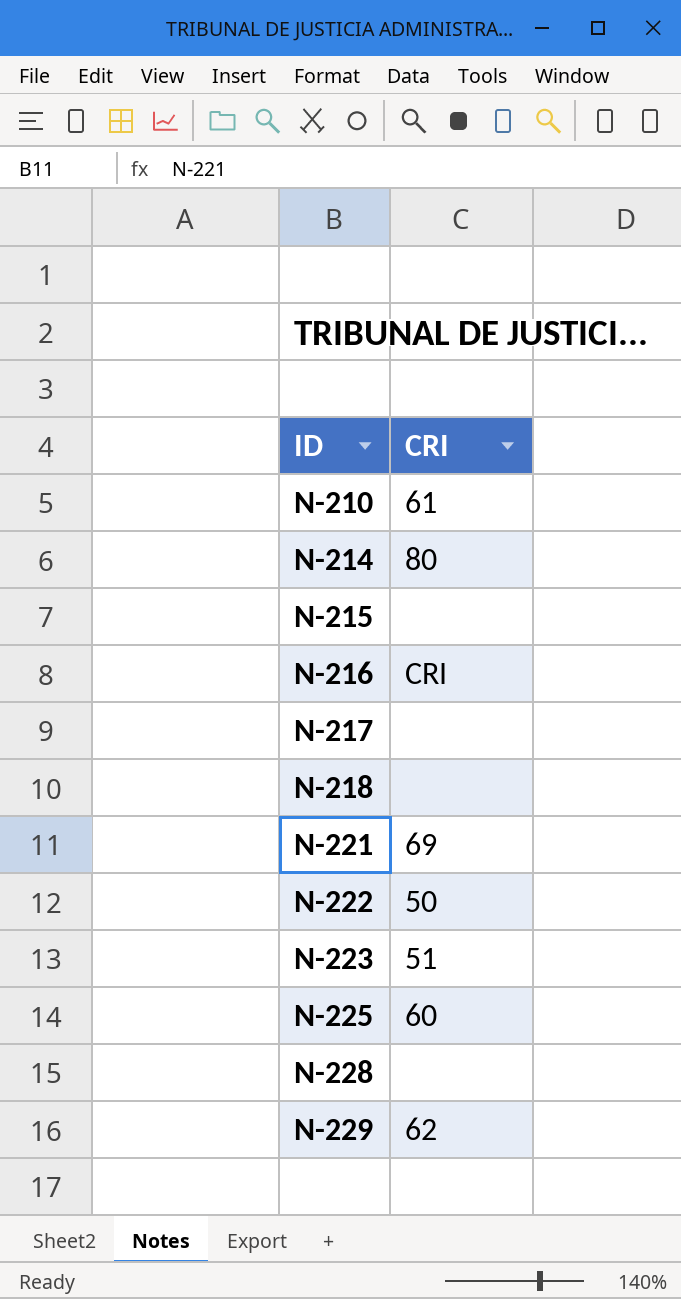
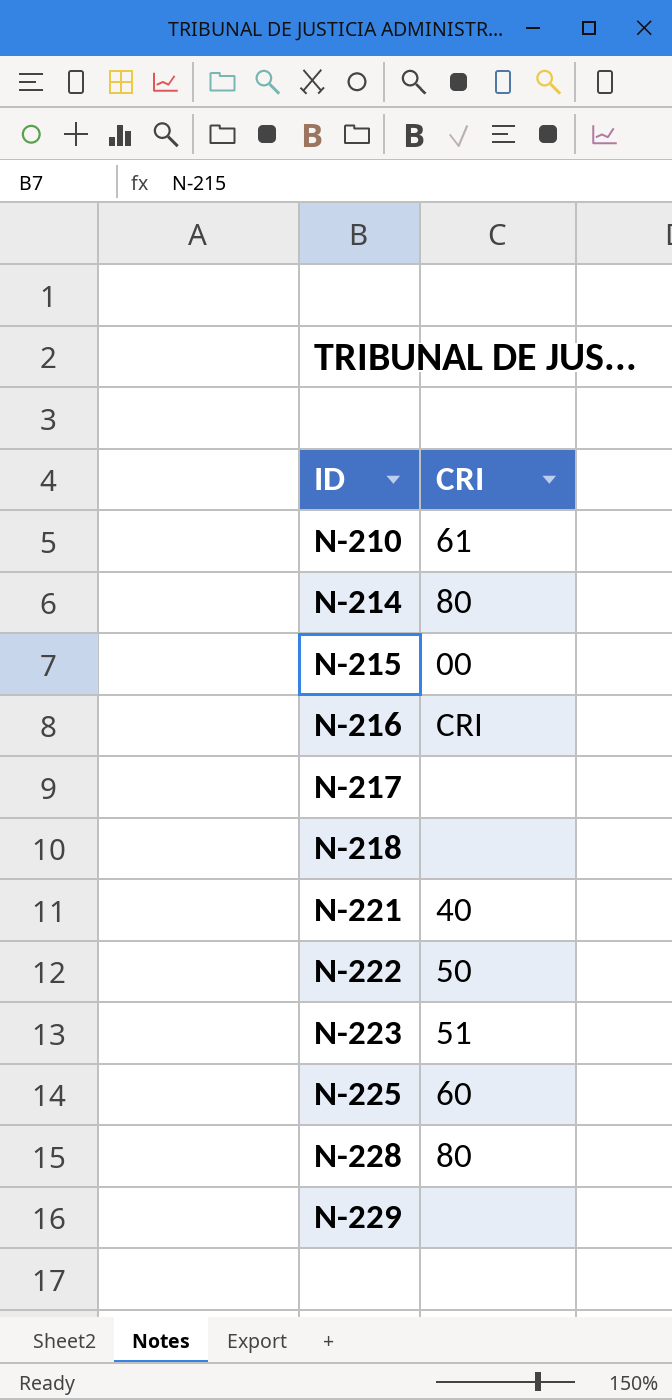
N-215 | CRI: none -> 00
N-221 | CRI: 69 -> 40
N-228 | CRI: none -> 80
N-229 | CRI: 62 -> none

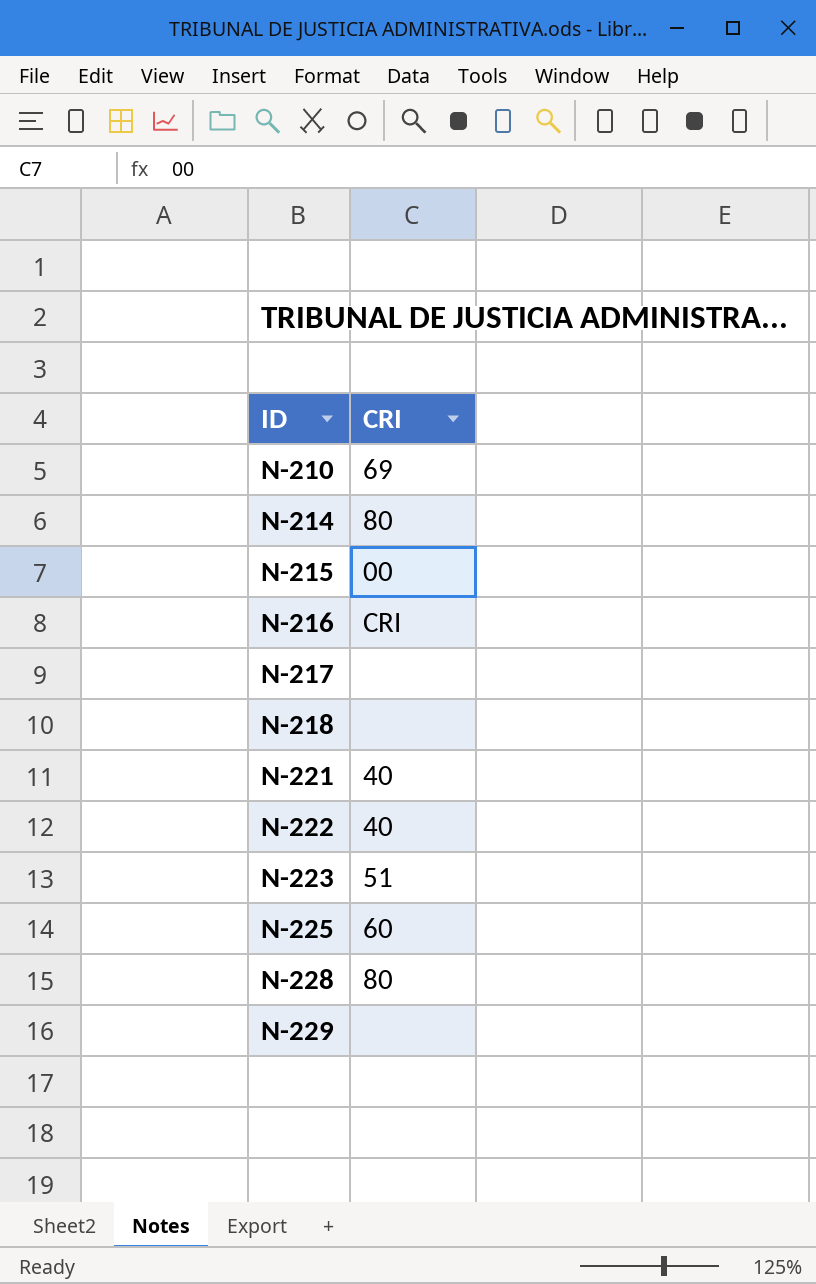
N-210 | CRI: 61 -> 69
N-222 | CRI: 50 -> 40

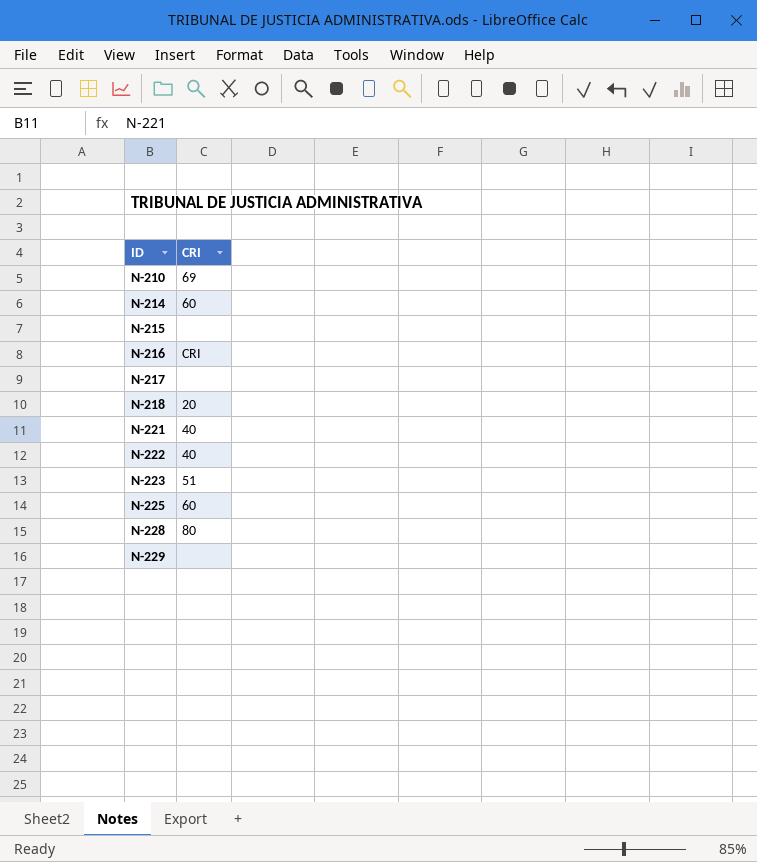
N-214 | CRI: 80 -> 60
N-215 | CRI: 00 -> none
N-218 | CRI: none -> 20

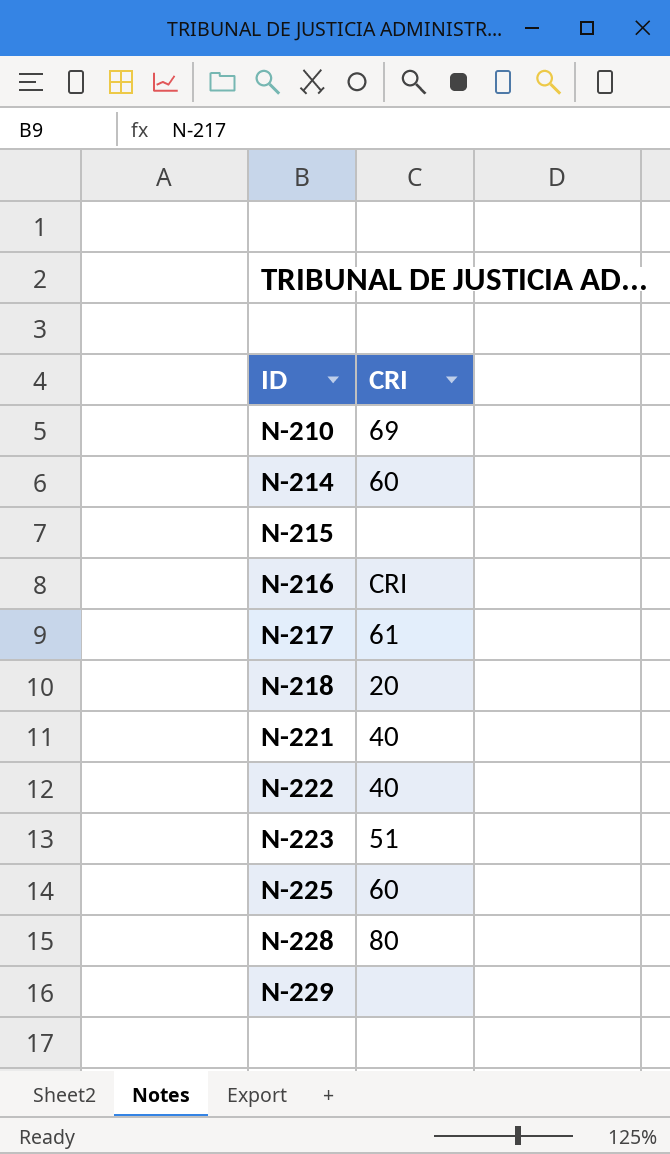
N-217 | CRI: none -> 61

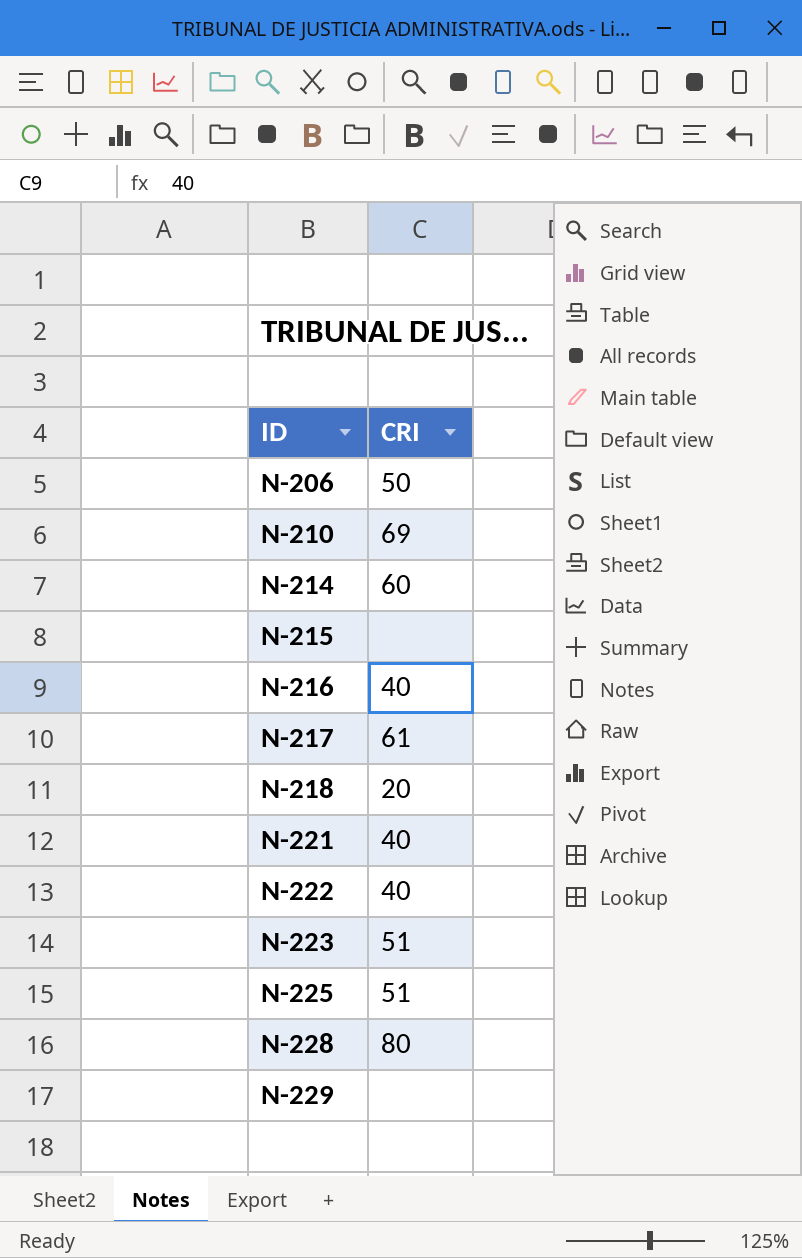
row N-206: none -> 50
N-216 | CRI: CRI -> 40
N-225 | CRI: 60 -> 51

